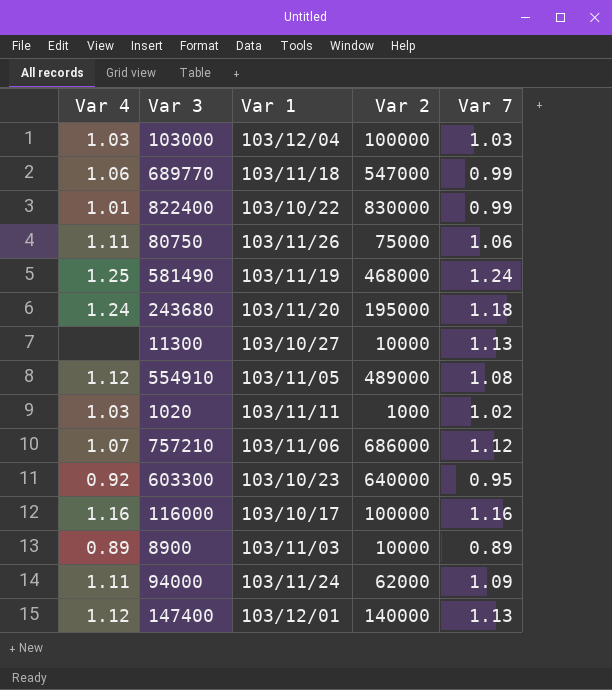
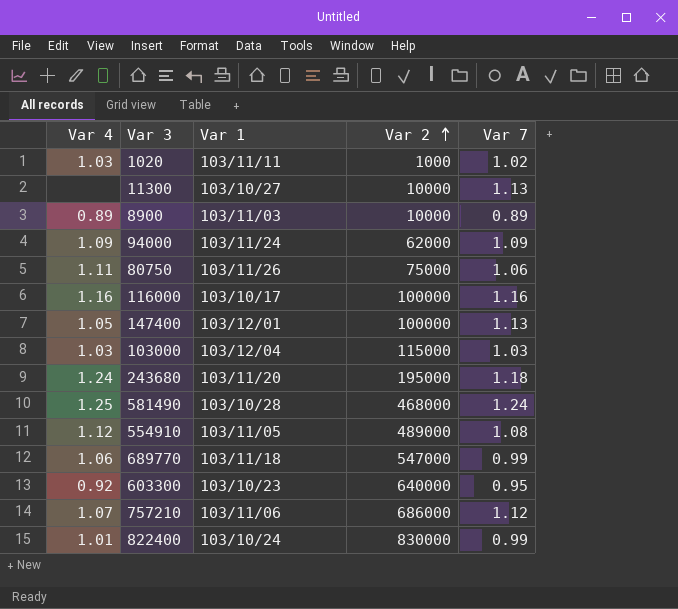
row order: none -> Var 2 ascending
94000 | Var 4: 1.11 -> 1.09
147400 | Var 4: 1.12 -> 1.05
147400 | Var 2: 140000 -> 100000
103000 | Var 2: 100000 -> 115000
581490 | Var 1: 103/11/19 -> 103/10/28
822400 | Var 1: 103/10/22 -> 103/10/24

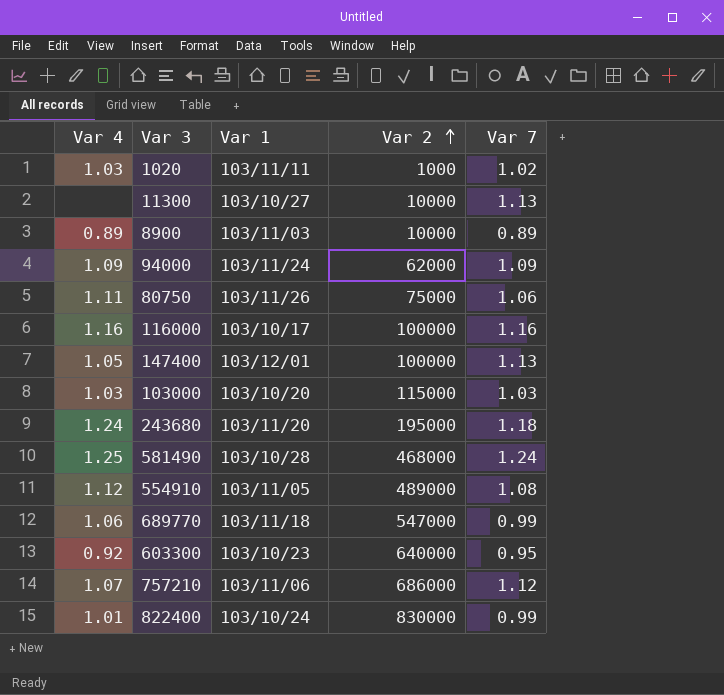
103000 | Var 1: 103/12/04 -> 103/10/20

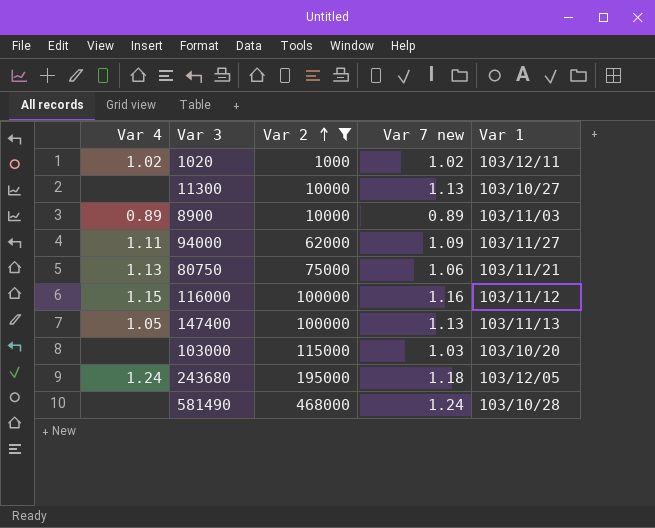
filter: none -> Var 2 <= 468000
column name: Var 7 -> Var 7 new
column Var 1 | position: 3 -> 5
1020 | Var 4: 1.03 -> 1.02
1020 | Var 1: 103/11/11 -> 103/12/11
94000 | Var 4: 1.09 -> 1.11
94000 | Var 1: 103/11/24 -> 103/11/27
80750 | Var 4: 1.11 -> 1.13
80750 | Var 1: 103/11/26 -> 103/11/21
116000 | Var 4: 1.16 -> 1.15
116000 | Var 1: 103/10/17 -> 103/11/12
147400 | Var 1: 103/12/01 -> 103/11/13
103000 | Var 4: 1.03 -> none
243680 | Var 1: 103/11/20 -> 103/12/05
581490 | Var 4: 1.25 -> none

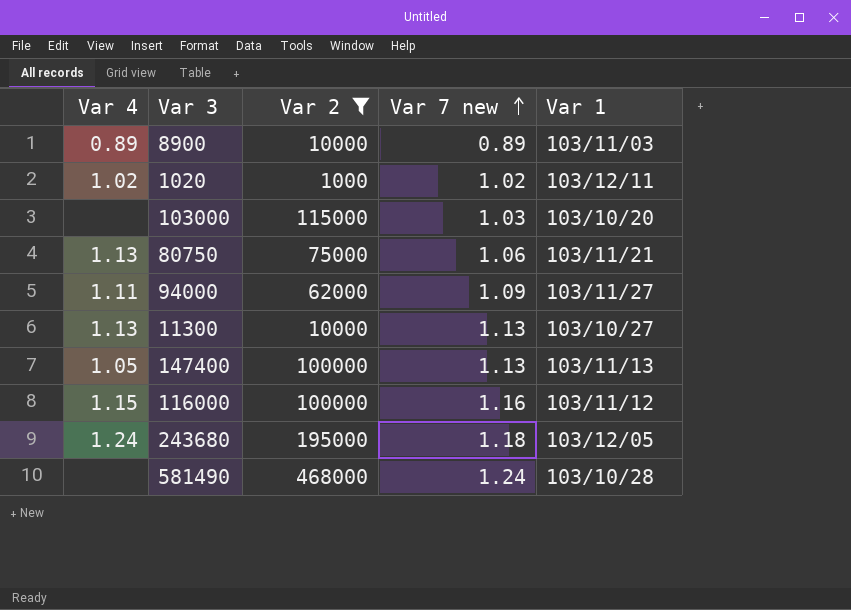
row order: Var 2 ascending -> Var 7 new ascending
11300 | Var 4: none -> 1.13

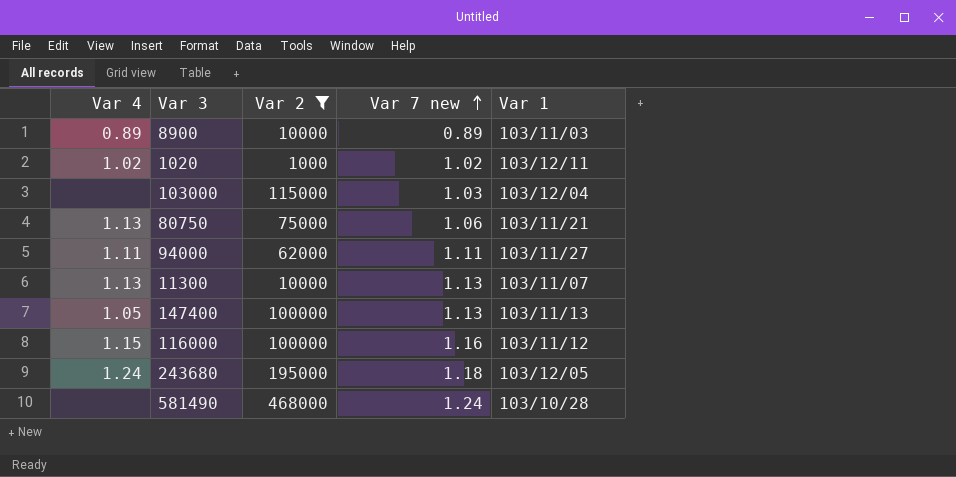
103000 | Var 1: 103/10/20 -> 103/12/04
94000 | Var 7 new: 1.09 -> 1.11
11300 | Var 1: 103/10/27 -> 103/11/07

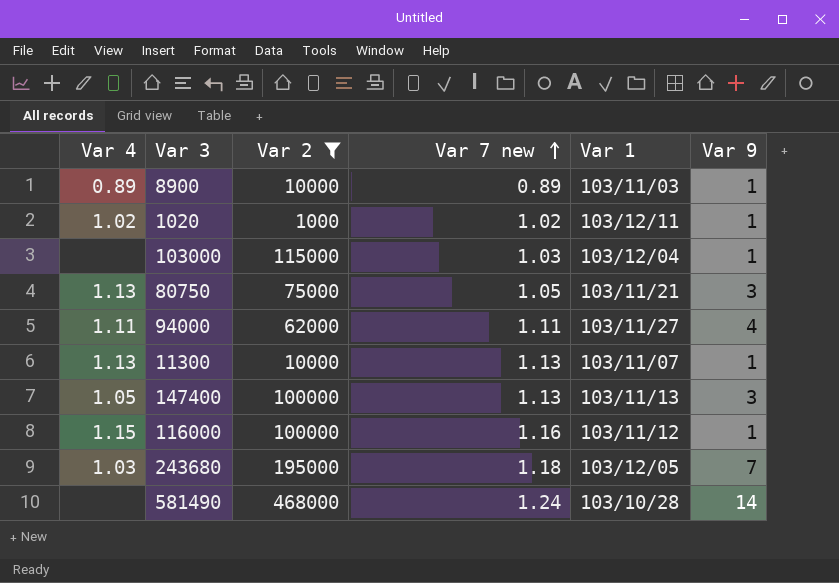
column Var 9 | position: none -> 6
80750 | Var 7 new: 1.06 -> 1.05
243680 | Var 4: 1.24 -> 1.03

